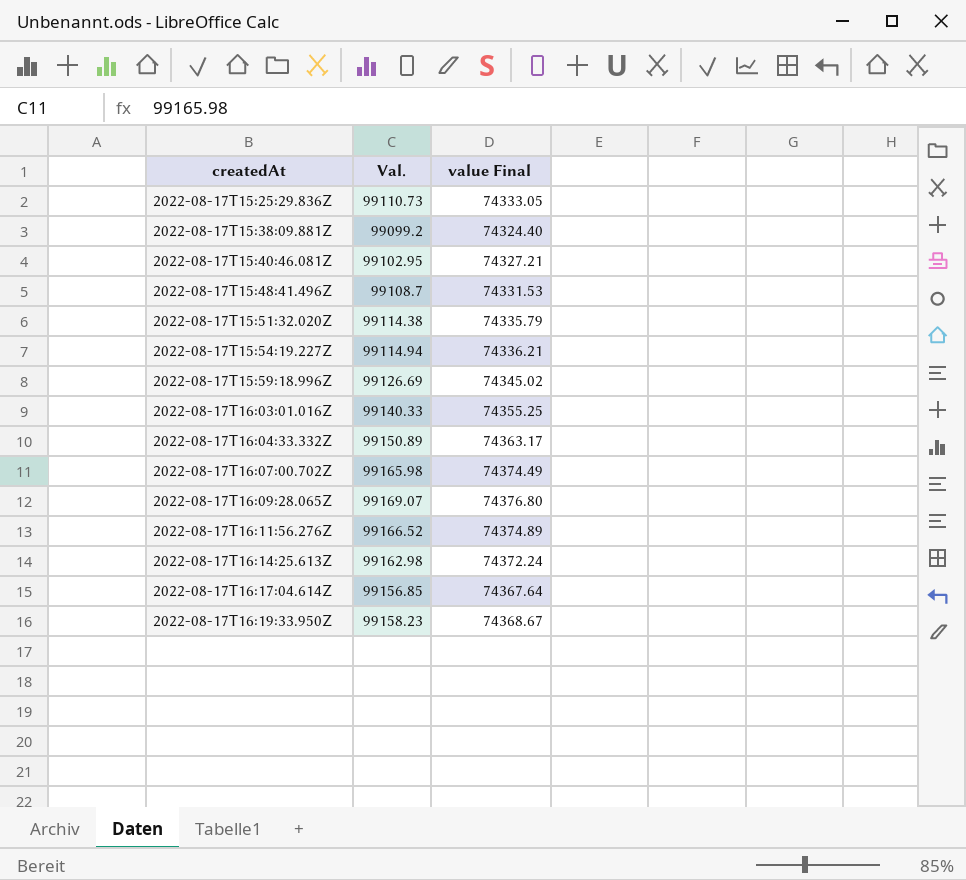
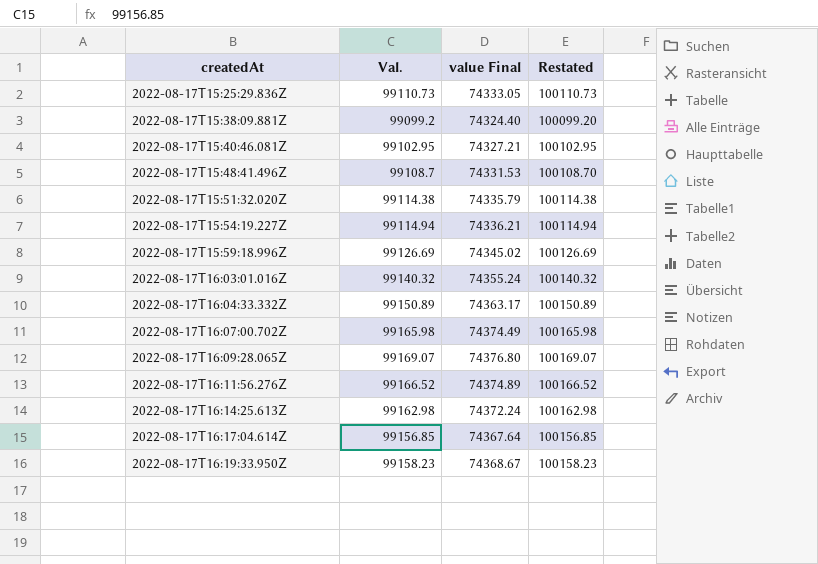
column Restated | formula: none -> [Val.] + 1000
2022-08-17T16:03:01.016Z | Val.: 99140.33 -> 99140.32
2022-08-17T16:03:01.016Z | value Final: 74355.25 -> 74355.24

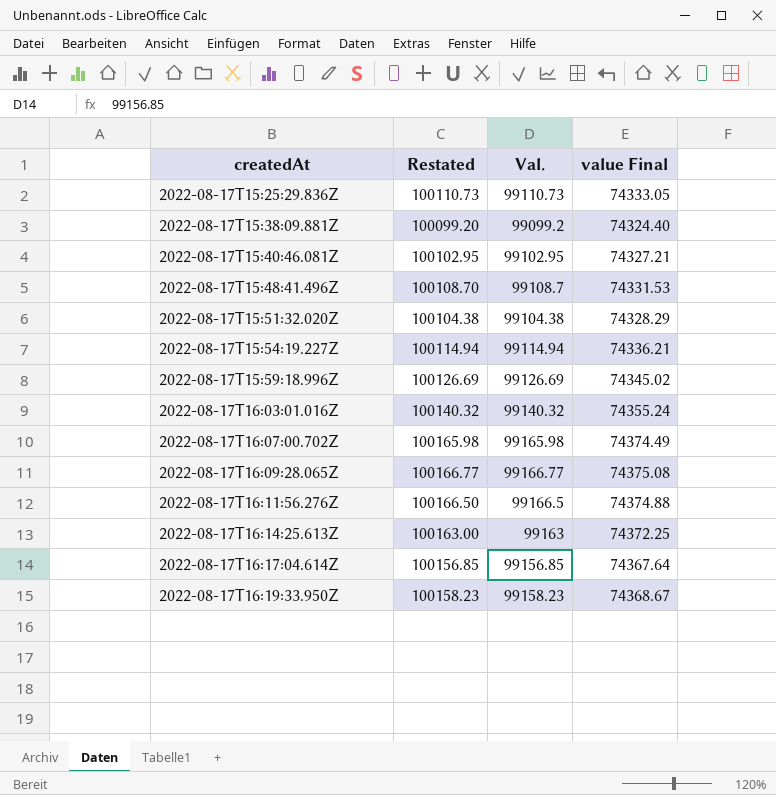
column Restated | position: 4 -> 2
row 2022-08-17T16:04:33.332Z: 99150.89 | 74363.17 | 100150.89 -> none
2022-08-17T15:51:32.020Z | Restated: 100114.38 -> 100104.38
2022-08-17T15:51:32.020Z | Val.: 99114.38 -> 99104.38
2022-08-17T15:51:32.020Z | value Final: 74335.79 -> 74328.29
2022-08-17T16:09:28.065Z | Restated: 100169.07 -> 100166.77
2022-08-17T16:09:28.065Z | Val.: 99169.07 -> 99166.77
2022-08-17T16:09:28.065Z | value Final: 74376.80 -> 74375.08
2022-08-17T16:11:56.276Z | Restated: 100166.52 -> 100166.50
2022-08-17T16:11:56.276Z | Val.: 99166.52 -> 99166.5
2022-08-17T16:11:56.276Z | value Final: 74374.89 -> 74374.88
2022-08-17T16:14:25.613Z | Restated: 100162.98 -> 100163.00
2022-08-17T16:14:25.613Z | Val.: 99162.98 -> 99163
2022-08-17T16:14:25.613Z | value Final: 74372.24 -> 74372.25

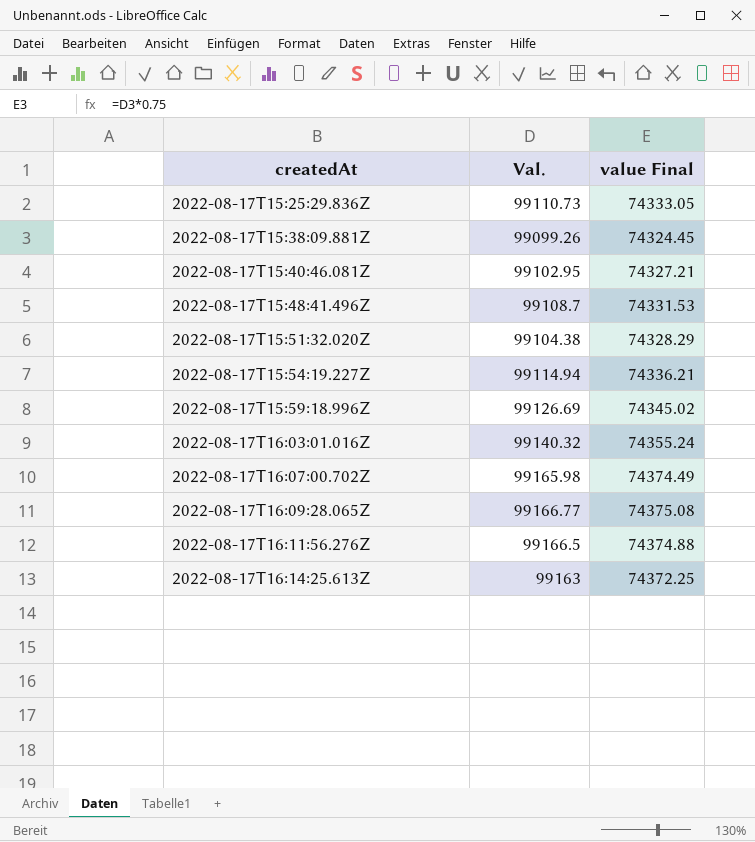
column Restated | formula: [Val.] + 1000 -> none
row 2022-08-17T16:17:04.614Z: 100156.85 | 99156.85 | 74367.64 -> none
row 2022-08-17T16:19:33.950Z: 100158.23 | 99158.23 | 74368.67 -> none
2022-08-17T15:38:09.881Z | Val.: 99099.2 -> 99099.26
2022-08-17T15:38:09.881Z | value Final: 74324.40 -> 74324.45

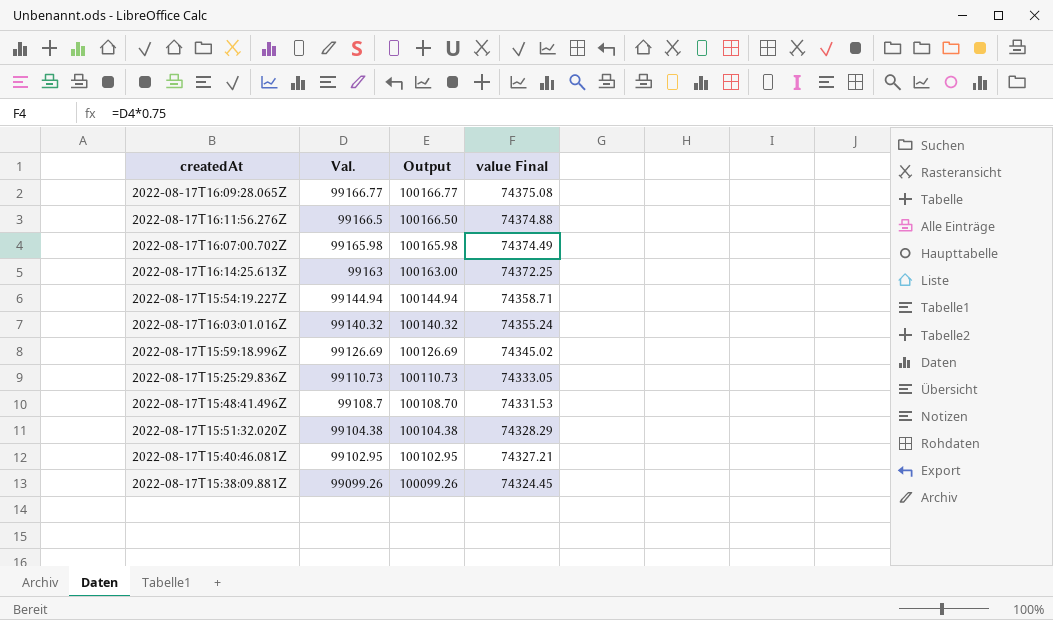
row order: createdAt ascending -> Val. descending
column Output | formula: none -> [Val.] + 1000
2022-08-17T15:54:19.227Z | Val.: 99114.94 -> 99144.94
2022-08-17T15:54:19.227Z | value Final: 74336.21 -> 74358.71

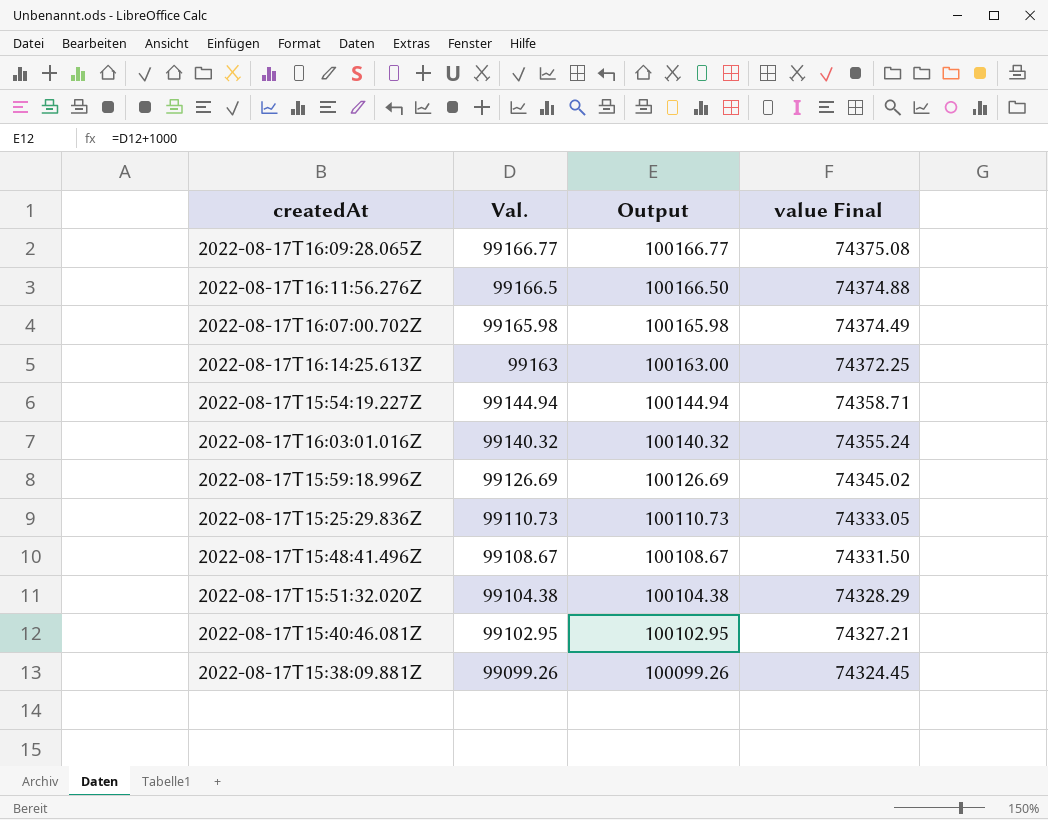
2022-08-17T15:48:41.496Z | Val.: 99108.7 -> 99108.67
2022-08-17T15:48:41.496Z | Output: 100108.70 -> 100108.67
2022-08-17T15:48:41.496Z | value Final: 74331.53 -> 74331.50

